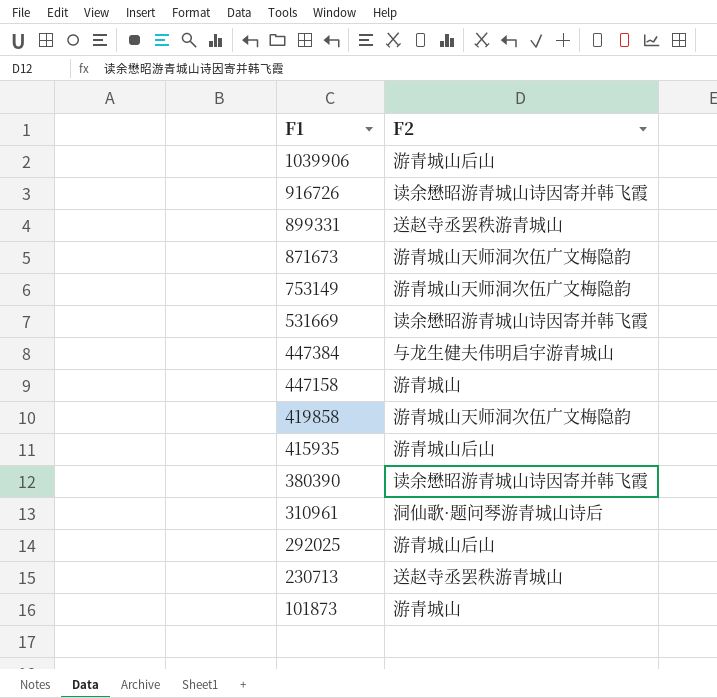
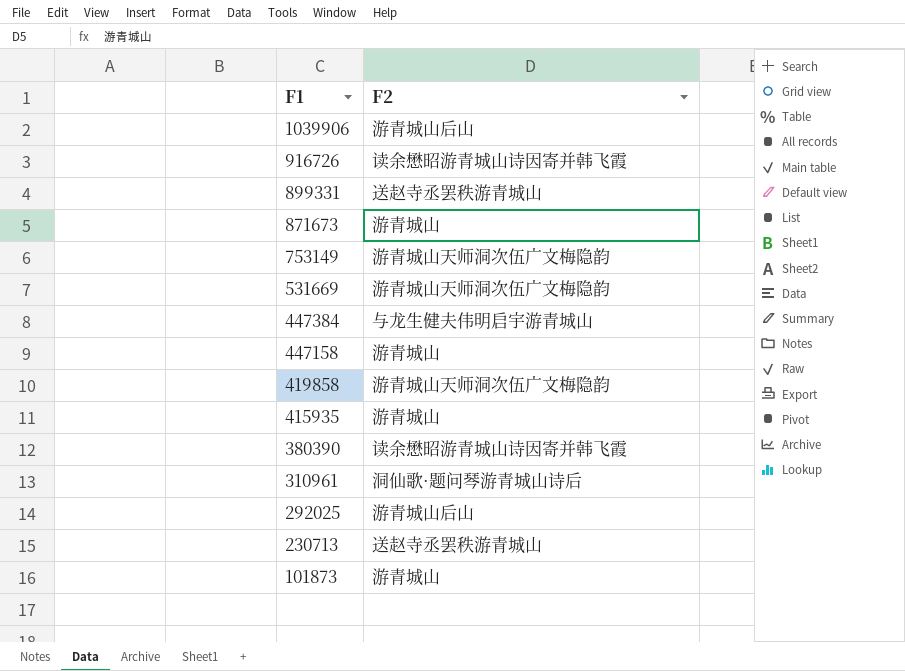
871673 | F2: 游青城山天师洞次伍广文梅隐韵 -> 游青城山
531669 | F2: 读余懋昭游青城山诗因寄并韩飞霞 -> 游青城山天师洞次伍广文梅隐韵
415935 | F2: 游青城山后山 -> 游青城山

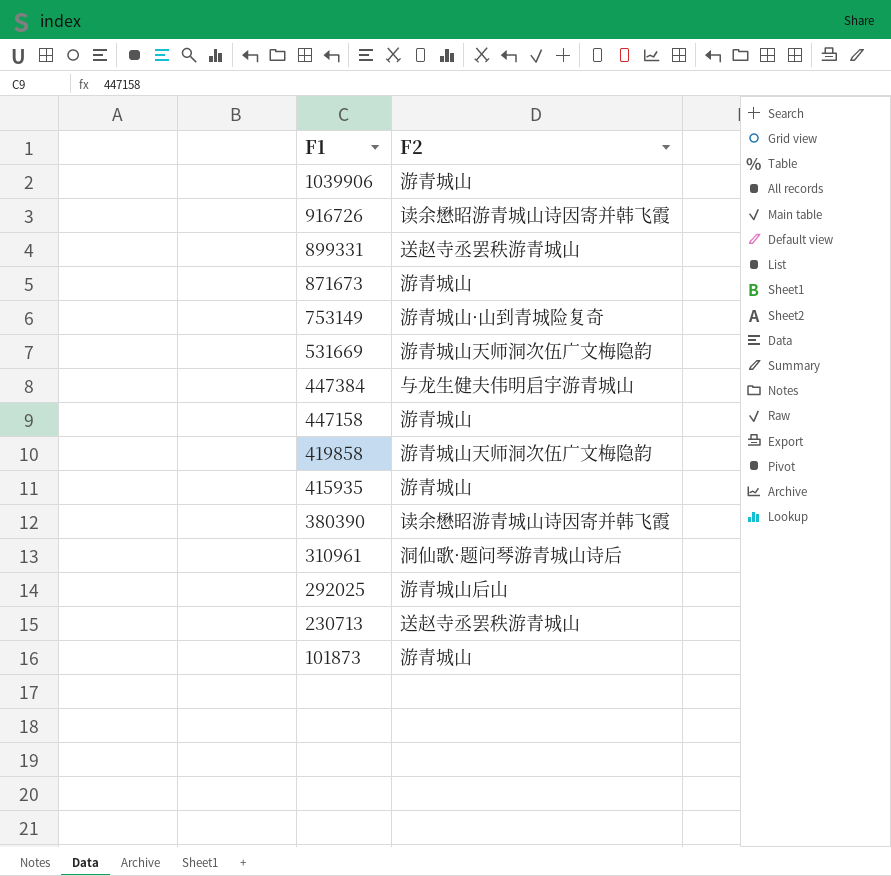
1039906 | F2: 游青城山后山 -> 游青城山
753149 | F2: 游青城山天师洞次伍广文梅隐韵 -> 游青城山·山到青城险复奇

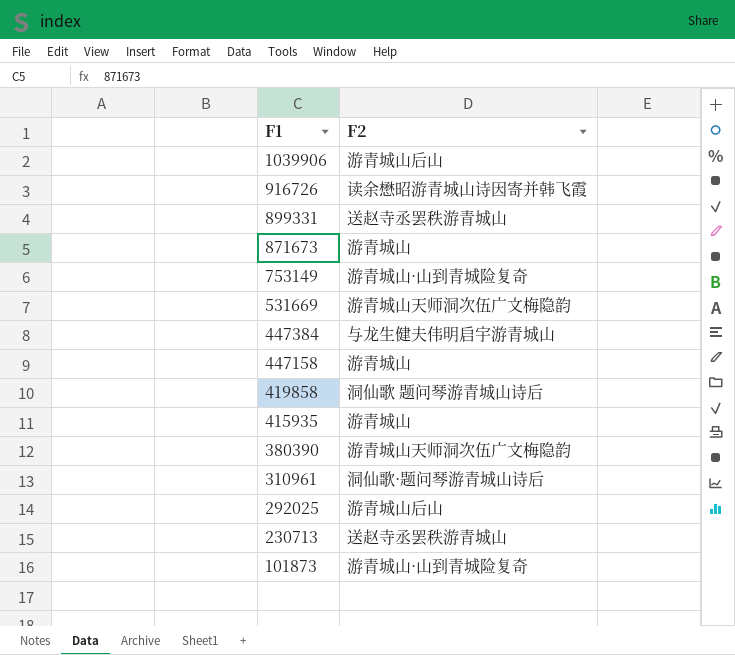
1039906 | F2: 游青城山 -> 游青城山后山
419858 | F2: 游青城山天师洞次伍广文梅隐韵 -> 洞仙歌 题问琴游青城山诗后
380390 | F2: 读余懋昭游青城山诗因寄并韩飞霞 -> 游青城山天师洞次伍广文梅隐韵
101873 | F2: 游青城山 -> 游青城山·山到青城险复奇

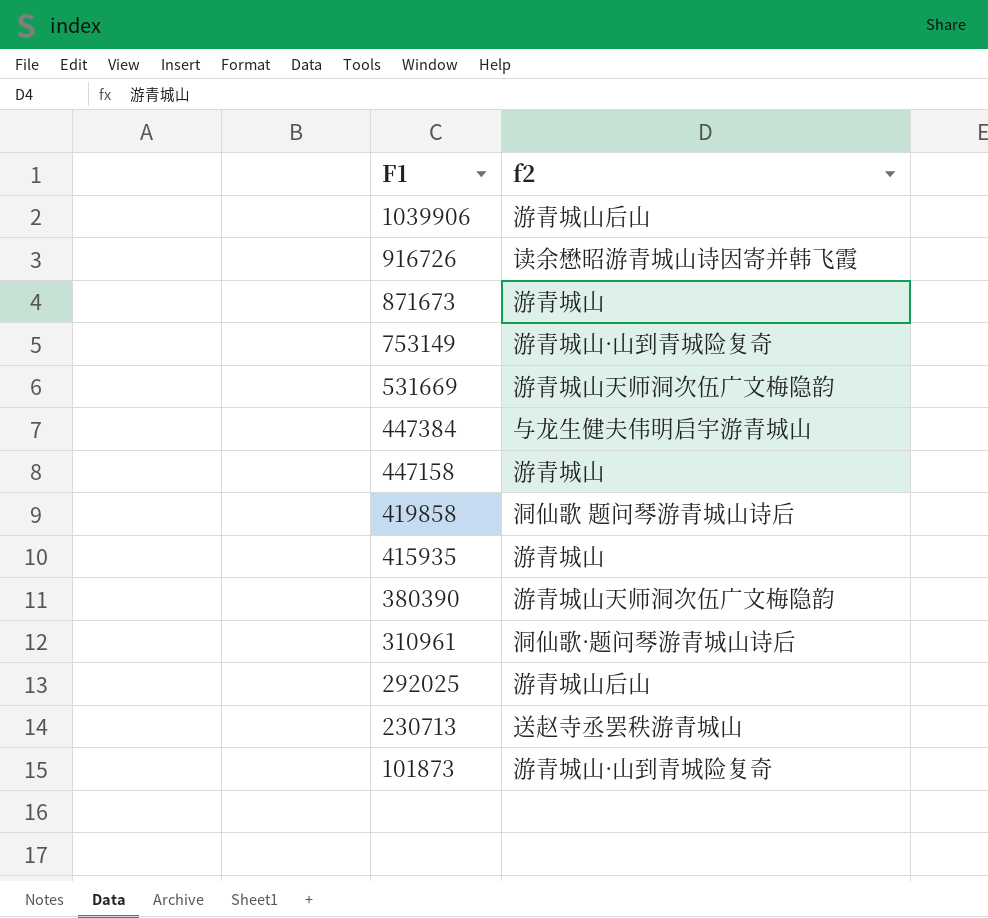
column name: F2 -> f2
row 899331: 送赵寺丞罢秩游青城山 -> none

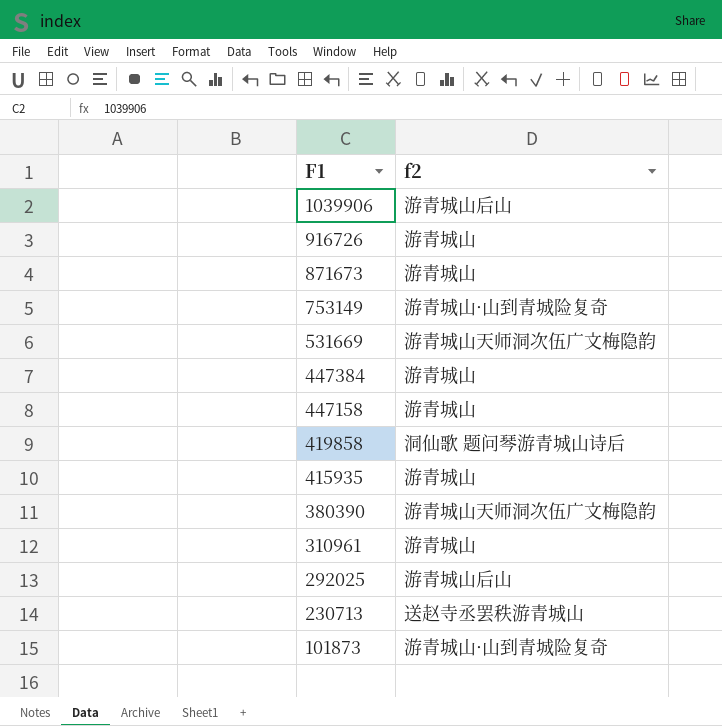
916726 | f2: 读余懋昭游青城山诗因寄并韩飞霞 -> 游青城山
447384 | f2: 与龙生健夫伟明启宇游青城山 -> 游青城山
310961 | f2: 洞仙歌·题问琴游青城山诗后 -> 游青城山

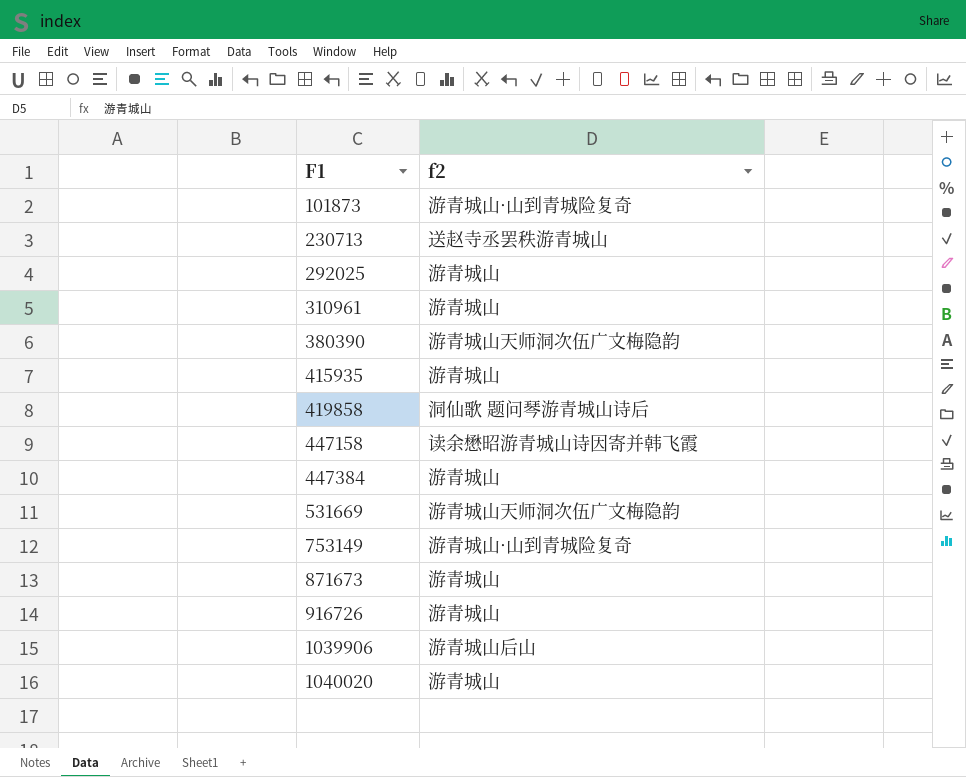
row order: F1 descending -> F1 ascending
292025 | f2: 游青城山后山 -> 游青城山
447158 | f2: 游青城山 -> 读余懋昭游青城山诗因寄并韩飞霞
row 1040020: none -> 游青城山

